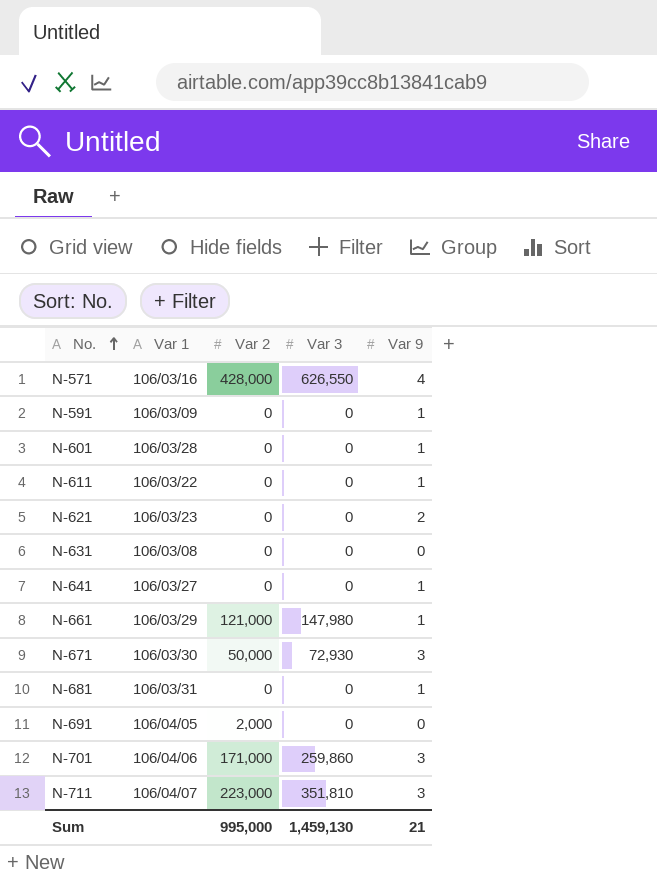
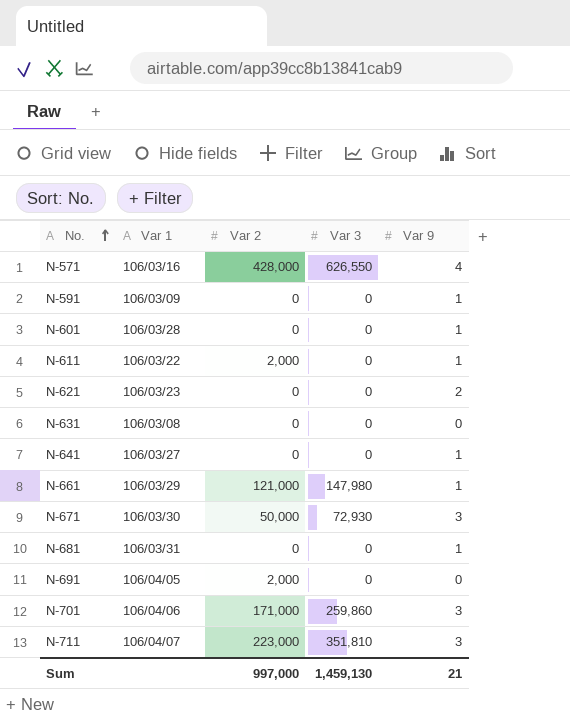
N-611 | Var 2: 0 -> 2,000
Sum | Var 2: 995,000 -> 997,000

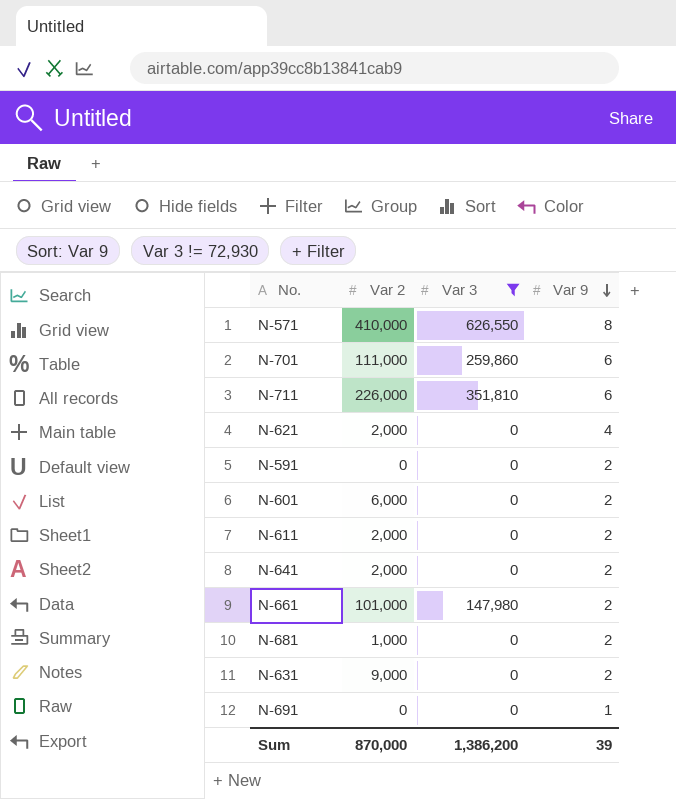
filter: none -> Var 3 != 72,930
row order: No. ascending -> Var 9 descending
column Var 1 | position: 2 -> none
N-571 | Var 2: 428,000 -> 410,000
N-571 | Var 9: 4 -> 8
N-701 | Var 2: 171,000 -> 111,000
N-701 | Var 9: 3 -> 6
N-711 | Var 2: 223,000 -> 226,000
N-711 | Var 9: 3 -> 6
N-621 | Var 2: 0 -> 2,000
N-621 | Var 9: 2 -> 4
N-591 | Var 9: 1 -> 2
N-601 | Var 2: 0 -> 6,000
N-601 | Var 9: 1 -> 2
N-611 | Var 9: 1 -> 2
N-641 | Var 2: 0 -> 2,000
N-641 | Var 9: 1 -> 2
N-661 | Var 2: 121,000 -> 101,000
N-661 | Var 9: 1 -> 2
N-681 | Var 2: 0 -> 1,000
N-681 | Var 9: 1 -> 2
N-631 | Var 2: 0 -> 9,000
N-631 | Var 9: 0 -> 2
N-691 | Var 2: 2,000 -> 0
N-691 | Var 9: 0 -> 1
Sum | Var 2: 997,000 -> 870,000
Sum | Var 3: 1,459,130 -> 1,386,200
Sum | Var 9: 21 -> 39

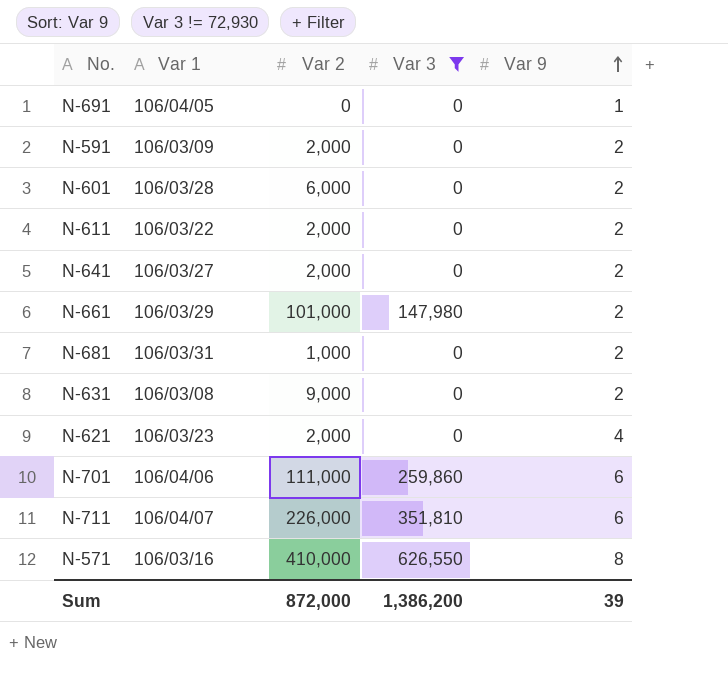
row order: Var 9 descending -> Var 9 ascending
column Var 1 | position: none -> 2
N-591 | Var 2: 0 -> 2,000
Sum | Var 2: 870,000 -> 872,000

